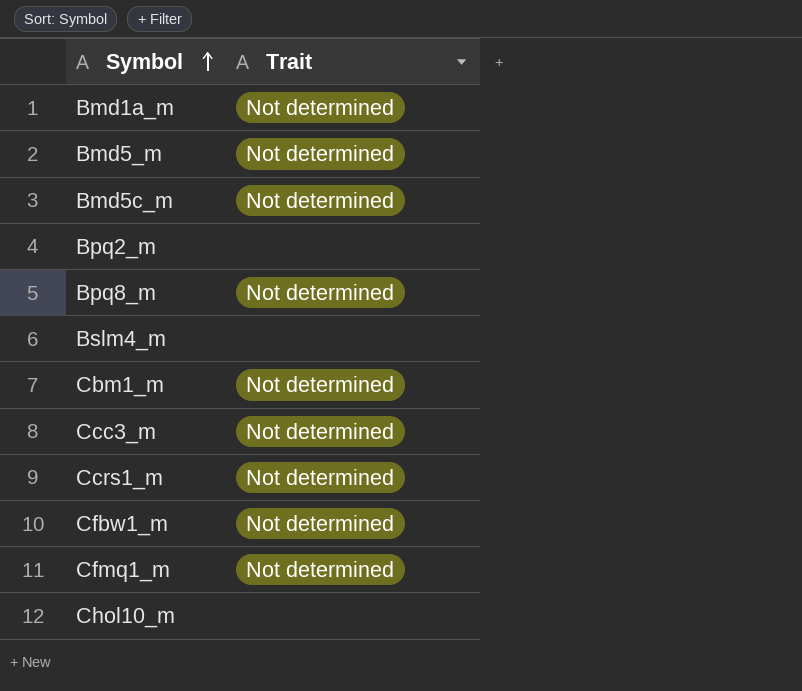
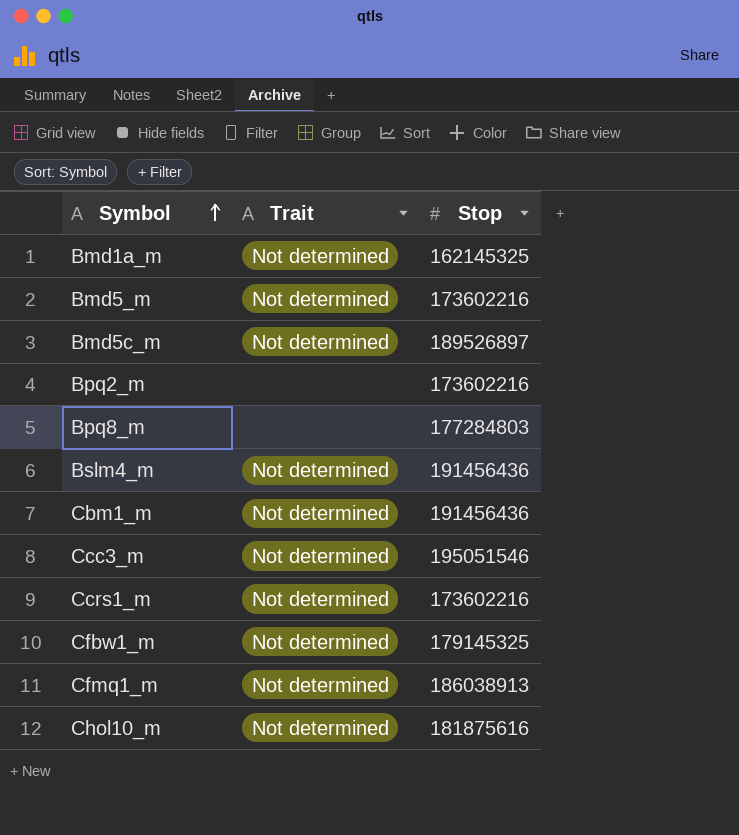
column Stop | position: none -> 3
Bpq8_m | Trait: Not determined -> none
Bslm4_m | Trait: none -> Not determined
Chol10_m | Trait: none -> Not determined

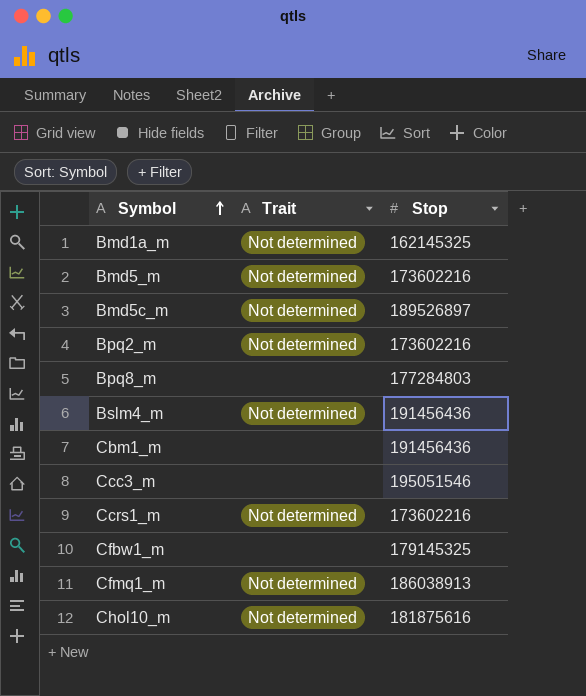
Bpq2_m | Trait: none -> Not determined
Cbm1_m | Trait: Not determined -> none
Ccc3_m | Trait: Not determined -> none
Cfbw1_m | Trait: Not determined -> none

